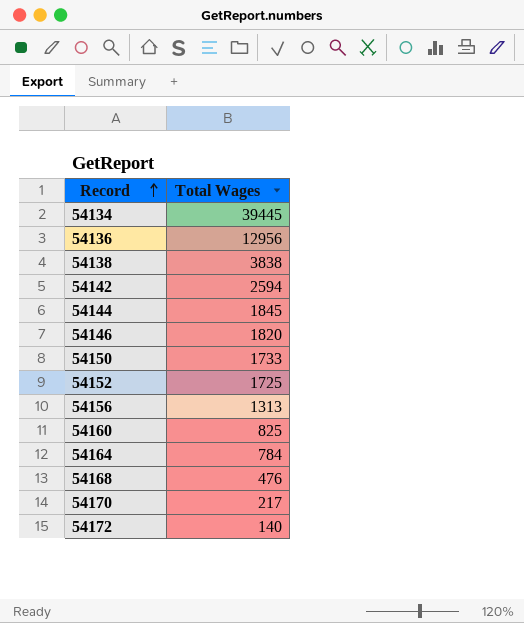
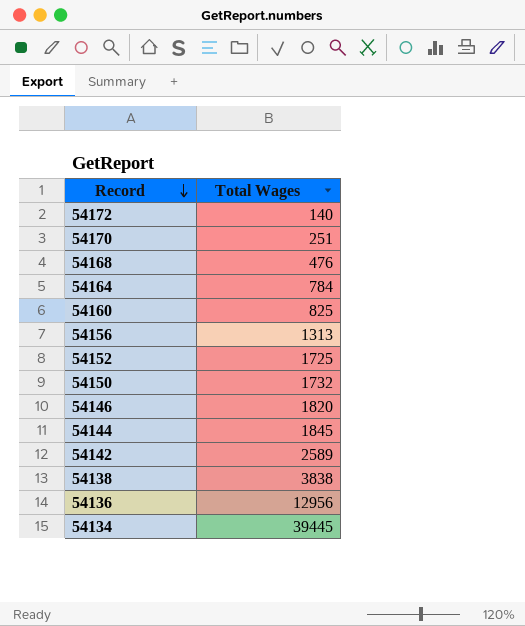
row order: Record ascending -> Record descending
54170 | Total Wages: 217 -> 251
54150 | Total Wages: 1733 -> 1732
54142 | Total Wages: 2594 -> 2589

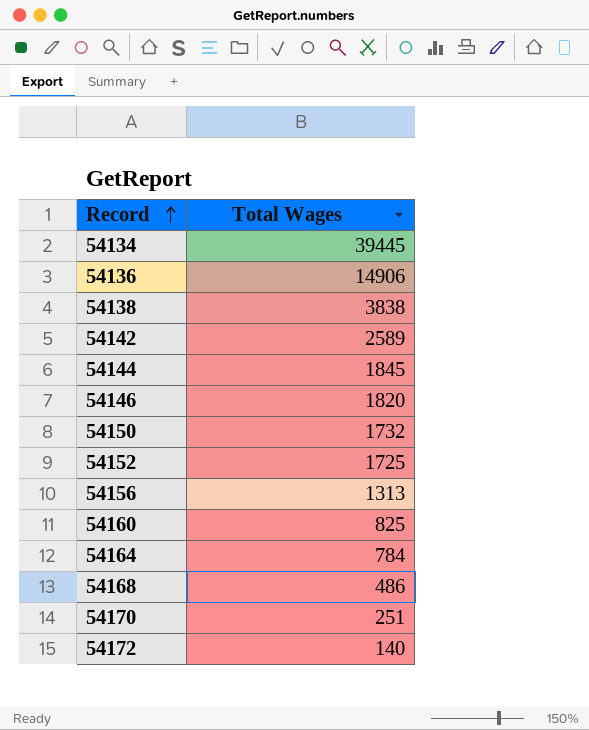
row order: Record descending -> Record ascending
54136 | Total Wages: 12956 -> 14906
54168 | Total Wages: 476 -> 486

